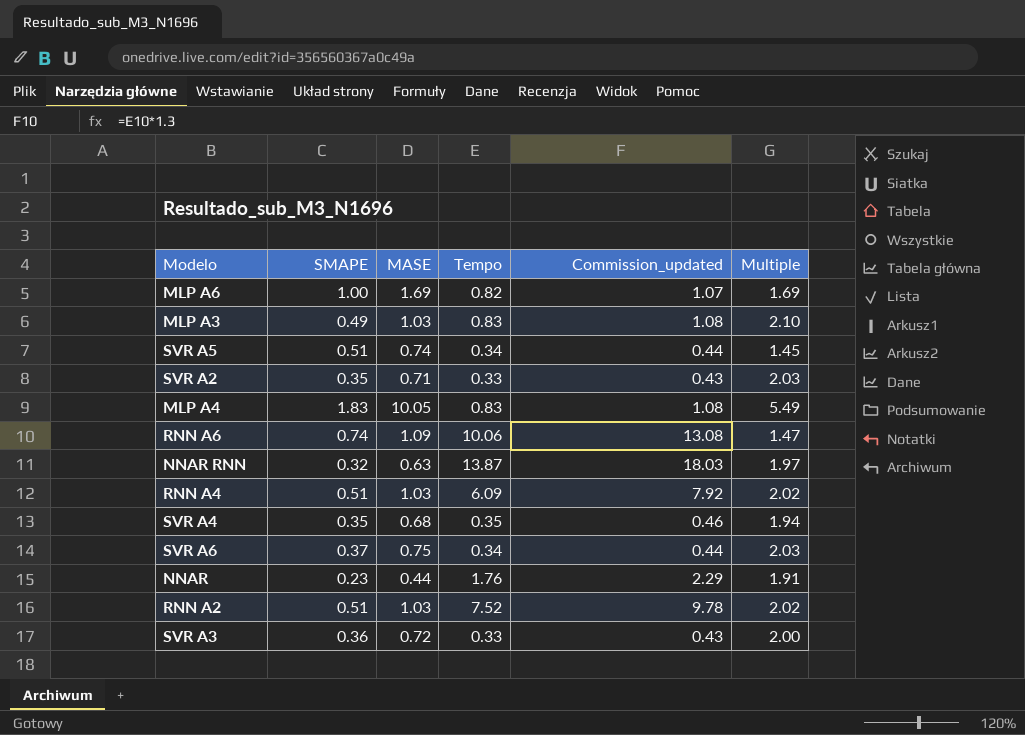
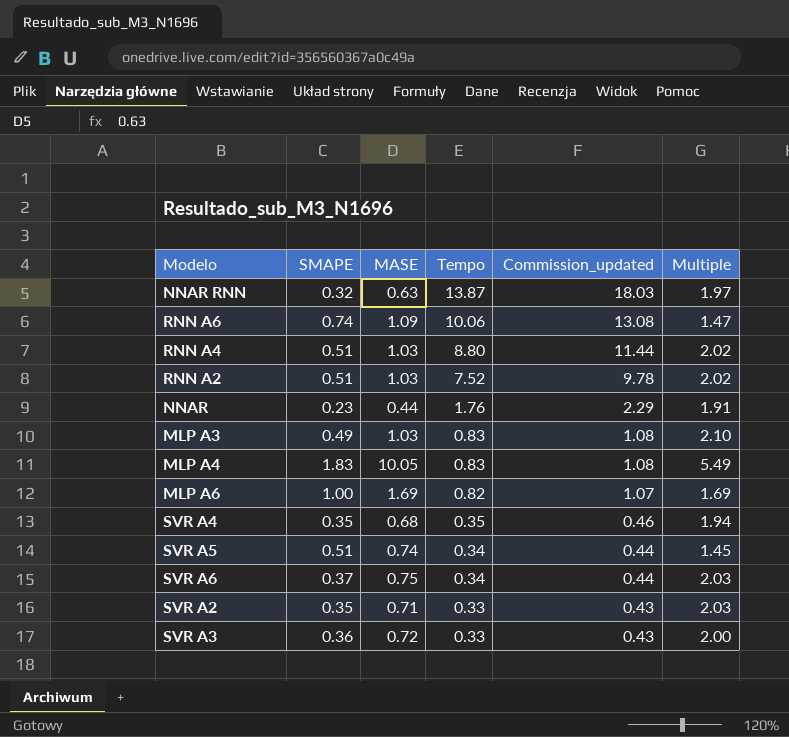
row order: none -> Tempo descending
RNN A4 | Tempo: 6.09 -> 8.80
RNN A4 | Commission_updated: 7.92 -> 11.44

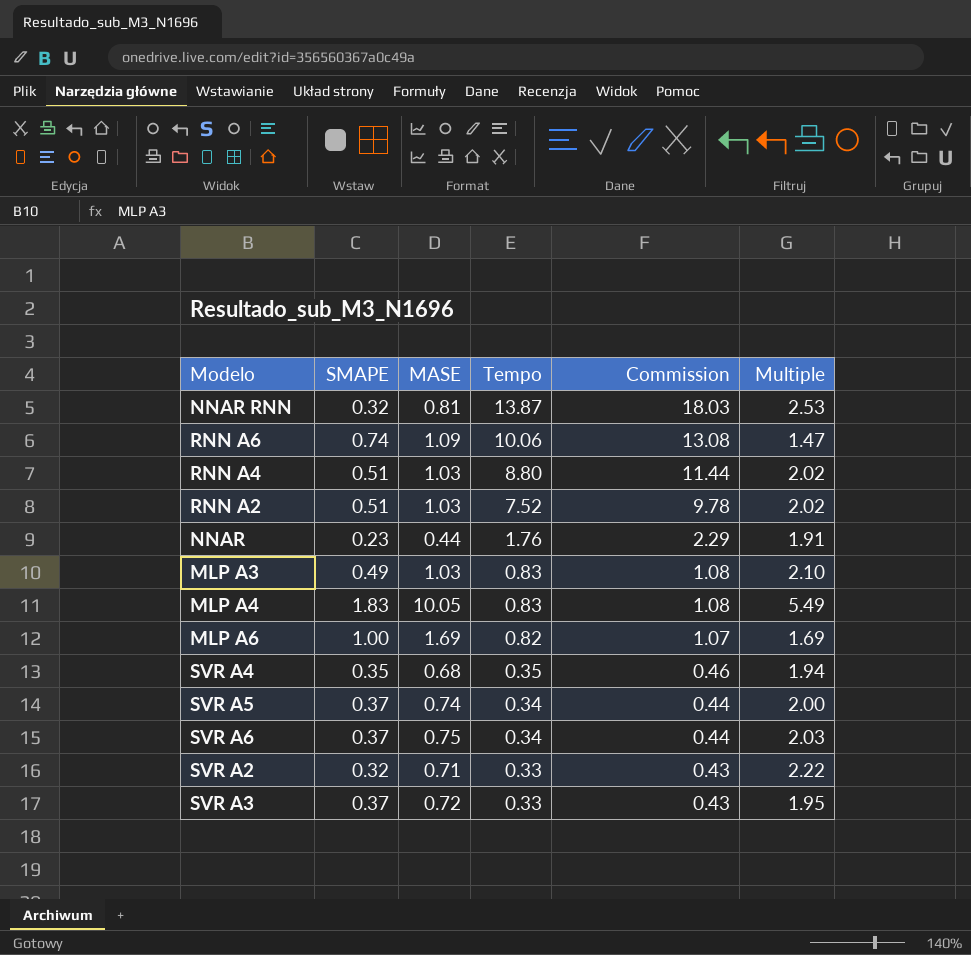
column name: Commission_updated -> Commission
NNAR RNN | MASE: 0.63 -> 0.81
NNAR RNN | Multiple: 1.97 -> 2.53
SVR A5 | SMAPE: 0.51 -> 0.37
SVR A5 | Multiple: 1.45 -> 2.00
SVR A2 | SMAPE: 0.35 -> 0.32
SVR A2 | Multiple: 2.03 -> 2.22
SVR A3 | SMAPE: 0.36 -> 0.37
SVR A3 | Multiple: 2.00 -> 1.95

